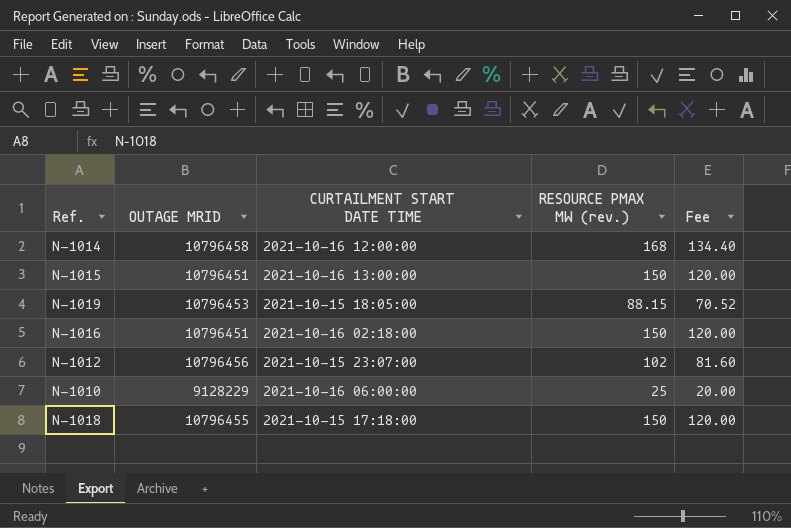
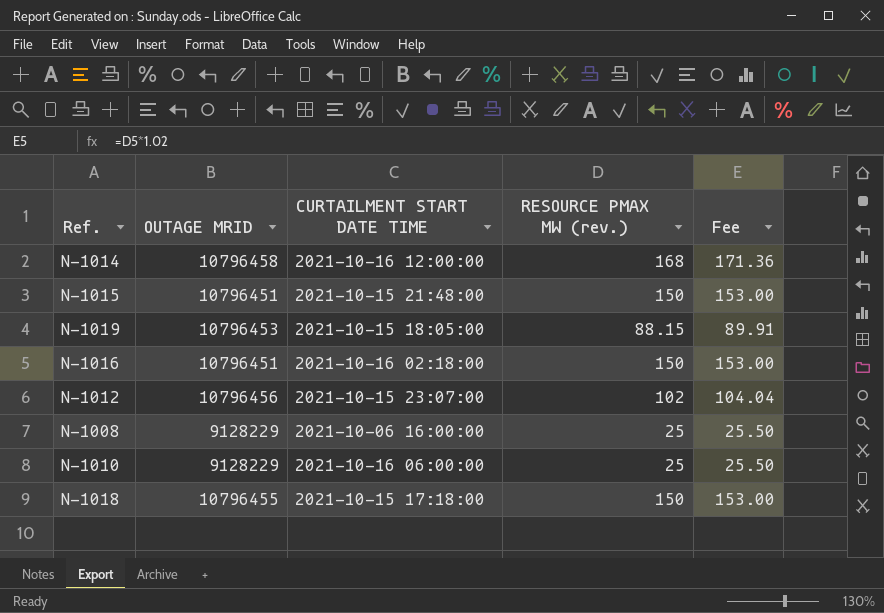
column Fee | formula: [RESOURCE PMAX MW (rev.)] * 0.8 -> [RESOURCE PMAX MW (rev.)] * 1.02
N-1015 | CURTAILMENT START DATE TIME: 2021-10-16 13:00:00 -> 2021-10-15 21:48:00
row N-1008: none -> 9128229 | 2021-10-06 16:00:00 | 25 | 25.50

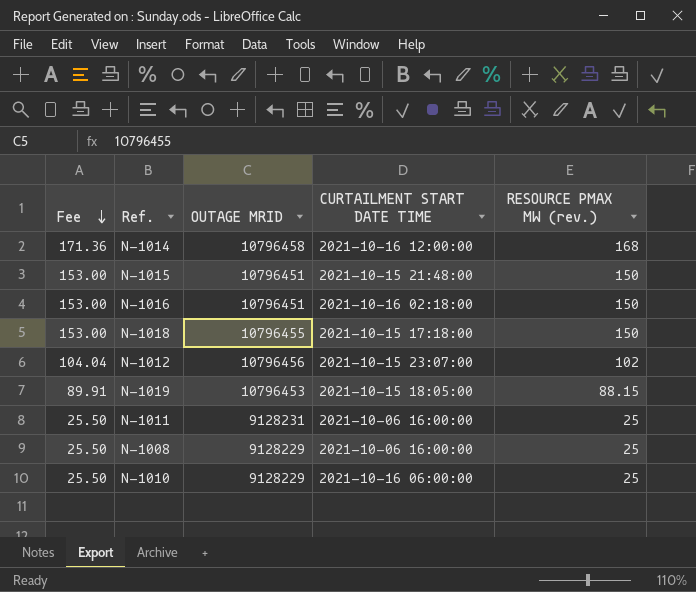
row order: none -> Fee descending
column Fee | position: 5 -> 1
row N-1011: none -> 25.50 | 9128231 | 2021-10-06 16:00:00 | 25

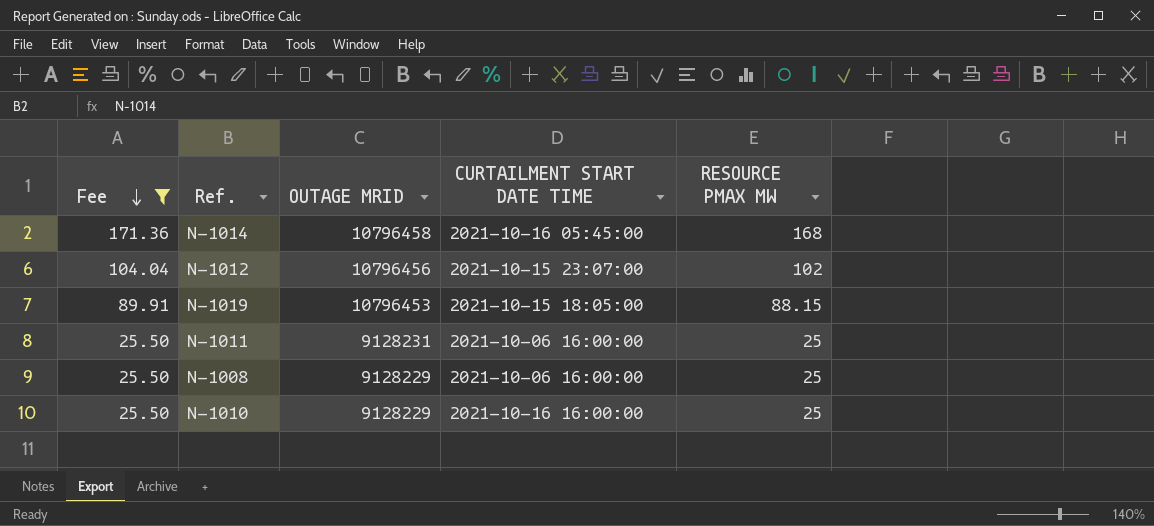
filter: none -> Fee != 153.00
column name: RESOURCE PMAX MW (rev.) -> RESOURCE PMAX MW
N-1014 | CURTAILMENT START DATE TIME: 2021-10-16 12:00:00 -> 2021-10-16 05:45:00
N-1010 | CURTAILMENT START DATE TIME: 2021-10-16 06:00:00 -> 2021-10-16 16:00:00

